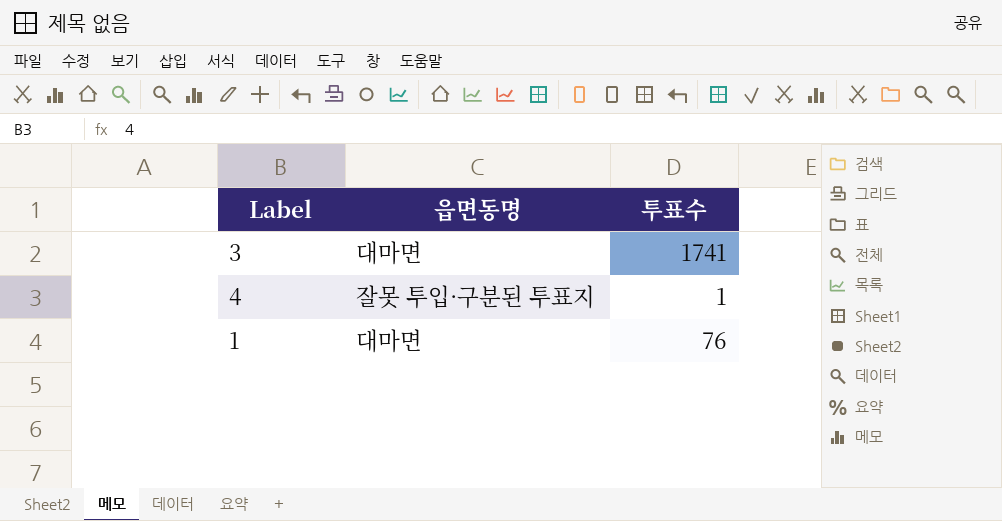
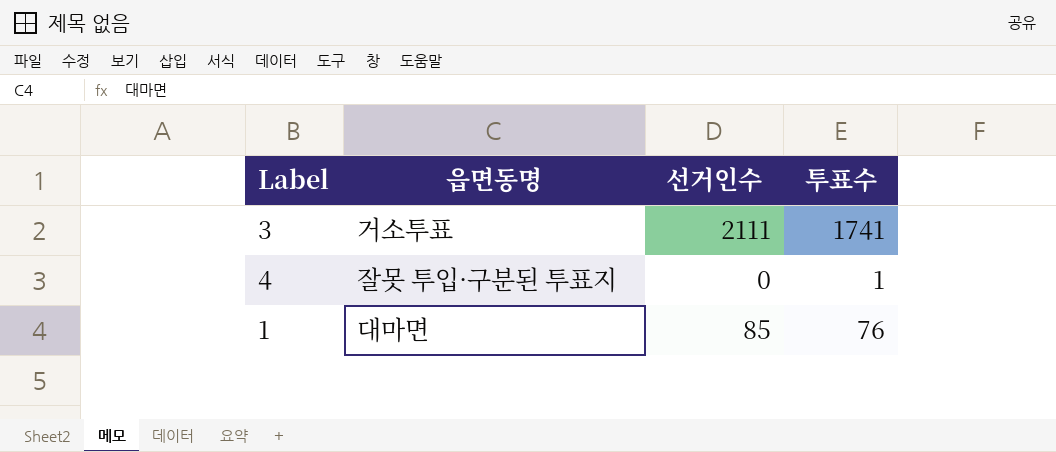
column 선거인수 | position: none -> 3
3 | 읍면동명: 대마면 -> 거소투표

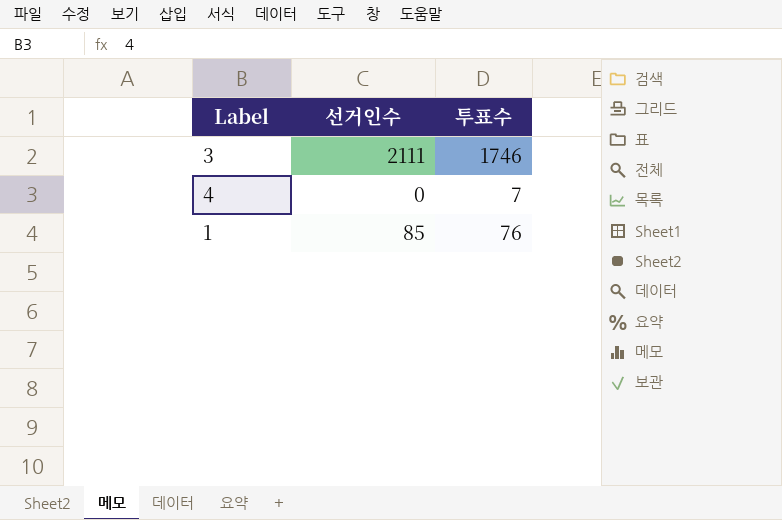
column 읍면동명 | position: 2 -> none
3 | 투표수: 1741 -> 1746
4 | 투표수: 1 -> 7

